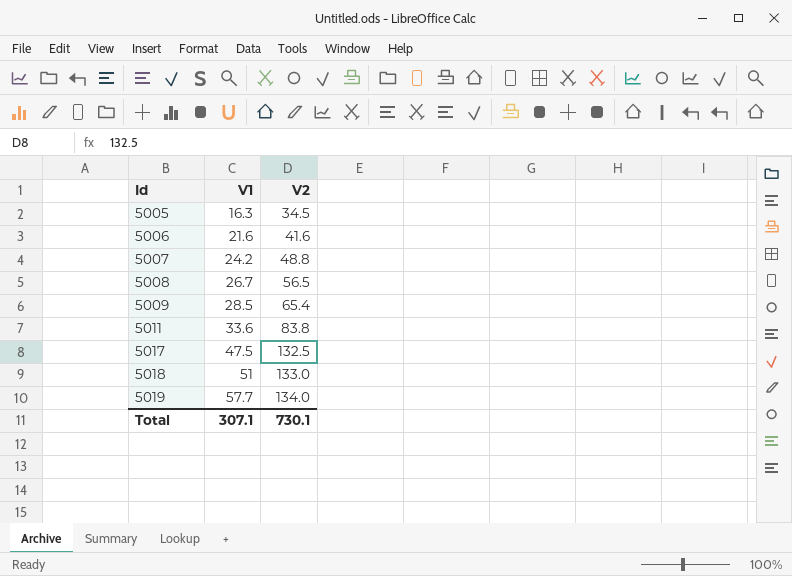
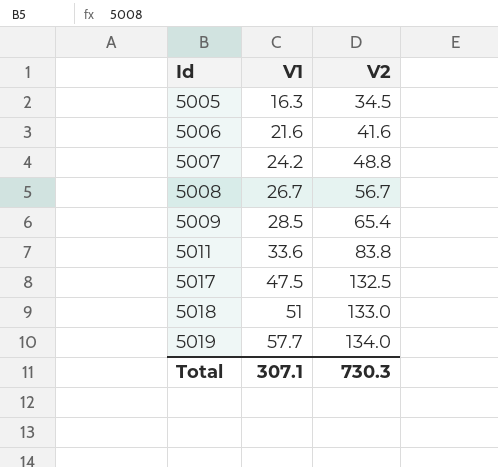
5008 | V2: 56.5 -> 56.7
Total | V2: 730.1 -> 730.3

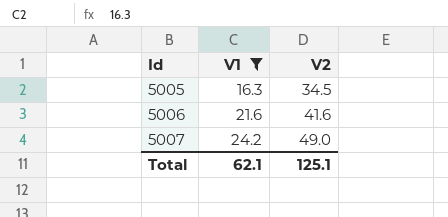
filter: none -> V1 <= 24.2
5007 | V2: 48.8 -> 49.0
Total | V1: 307.1 -> 62.1
Total | V2: 730.3 -> 125.1

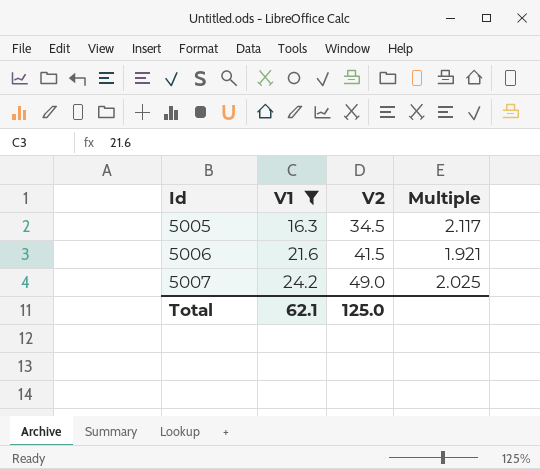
column Multiple | formula: none -> [V2] / [V1]
5006 | V2: 41.6 -> 41.5
Total | V2: 125.1 -> 125.0

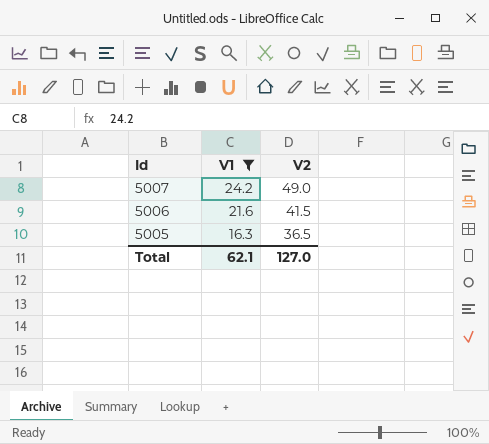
row order: Id ascending -> Id descending
column Multiple | formula: [V2] / [V1] -> none
5005 | V2: 34.5 -> 36.5
Total | V2: 125.0 -> 127.0

